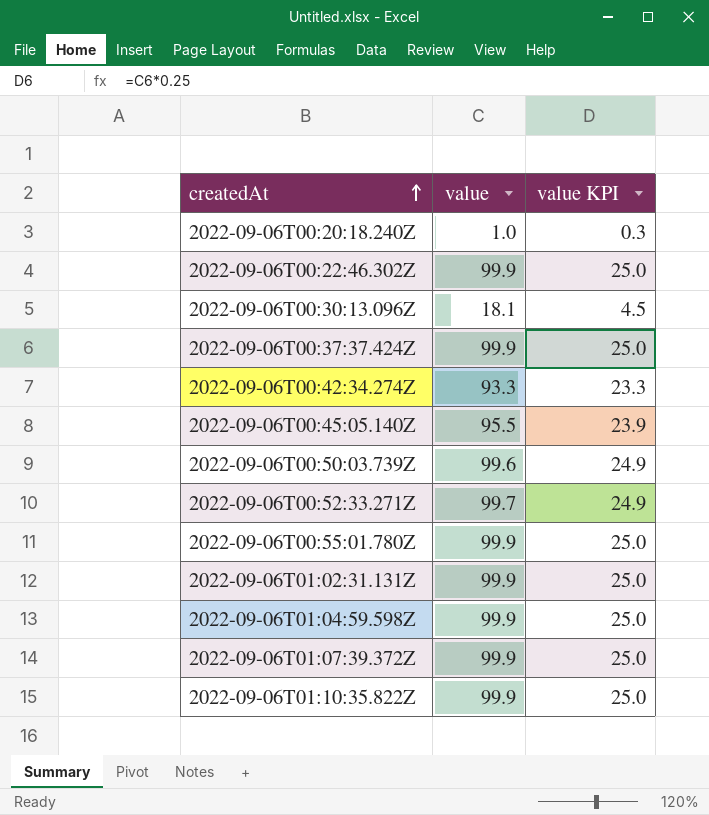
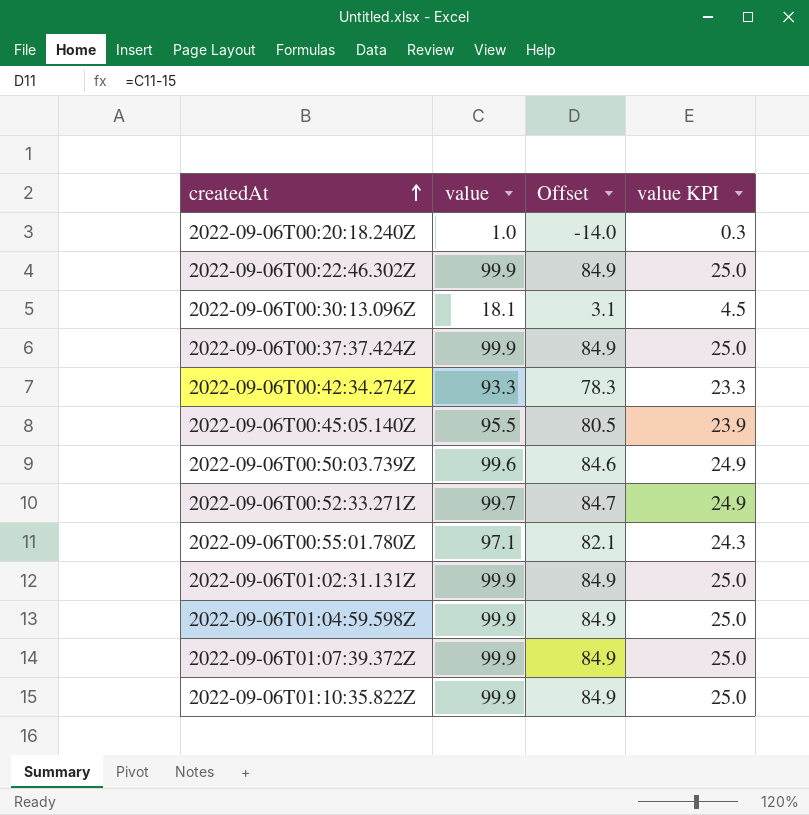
column Offset | formula: none -> [value] - 15
2022-09-06T00:55:01.780Z | value: 99.9 -> 97.1
2022-09-06T00:55:01.780Z | value KPI: 25.0 -> 24.3

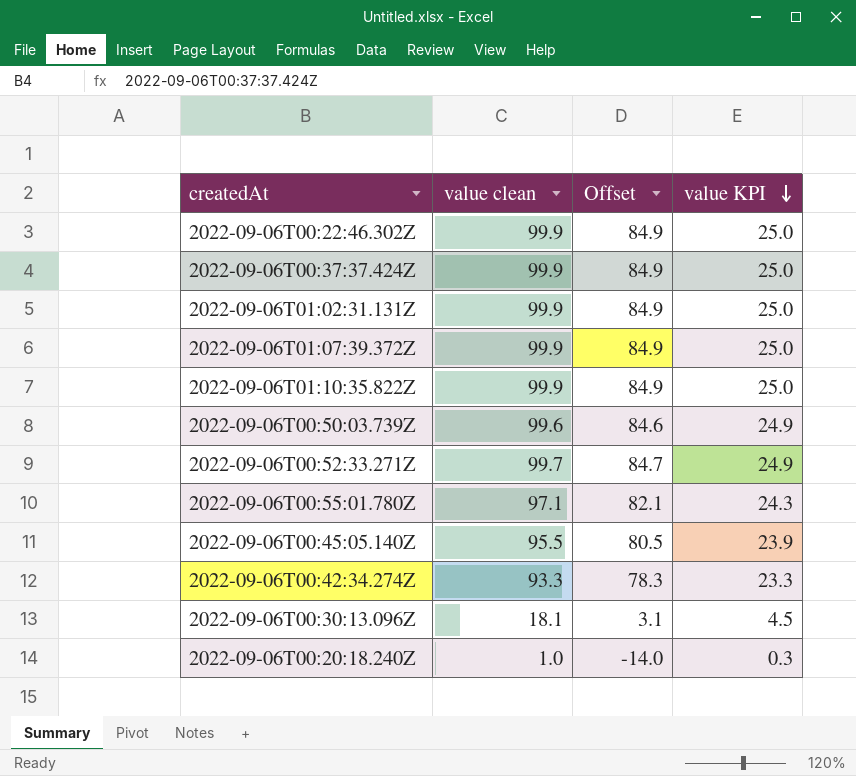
row order: createdAt ascending -> value KPI descending
column name: value -> value clean
row 2022-09-06T01:04:59.598Z: 99.9 | 84.9 | 25.0 -> none

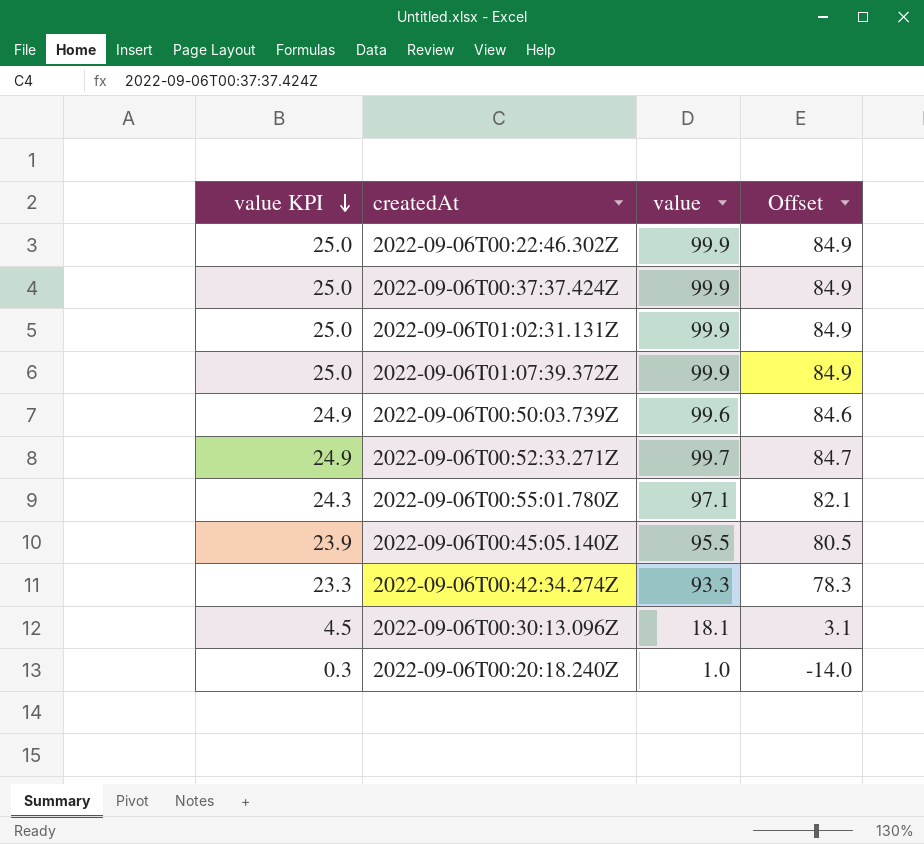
column value KPI | position: 4 -> 1
column name: value clean -> value
row 2022-09-06T01:10:35.822Z: 99.9 | 84.9 | 25.0 -> none

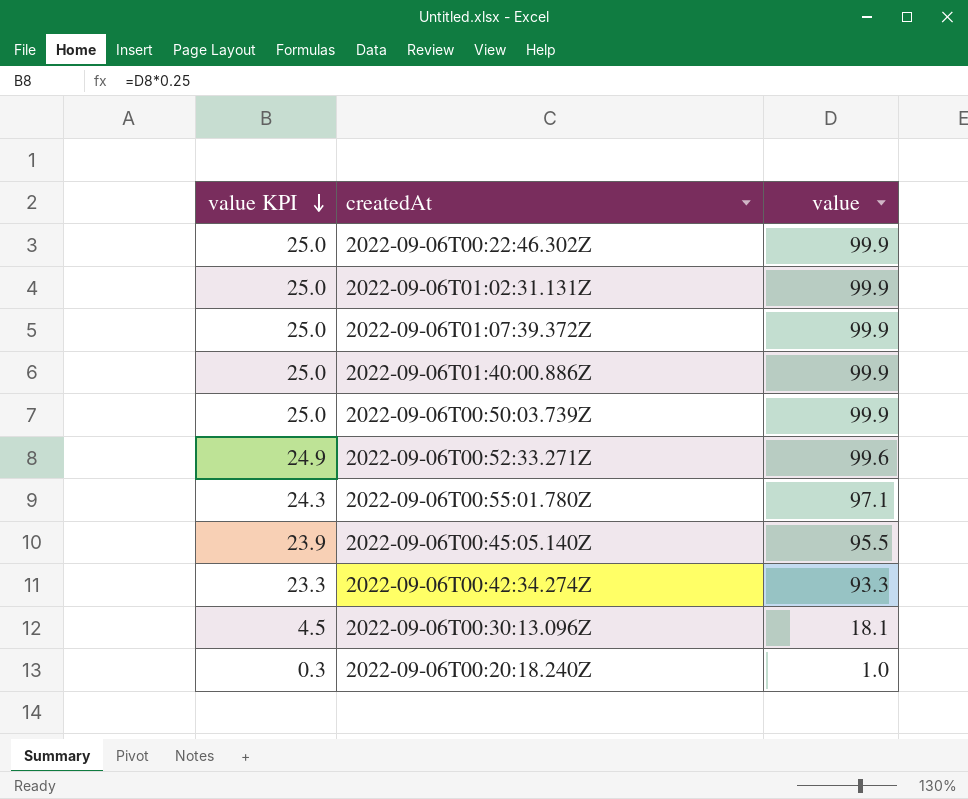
column Offset | formula: [value] - 15 -> none
row 2022-09-06T00:37:37.424Z: 25.0 | 99.9 | 84.9 -> none
row 2022-09-06T01:40:00.886Z: none -> 25.0 | 99.9
2022-09-06T00:50:03.739Z | value KPI: 24.9 -> 25.0
2022-09-06T00:50:03.739Z | value: 99.6 -> 99.9
2022-09-06T00:52:33.271Z | value: 99.7 -> 99.6

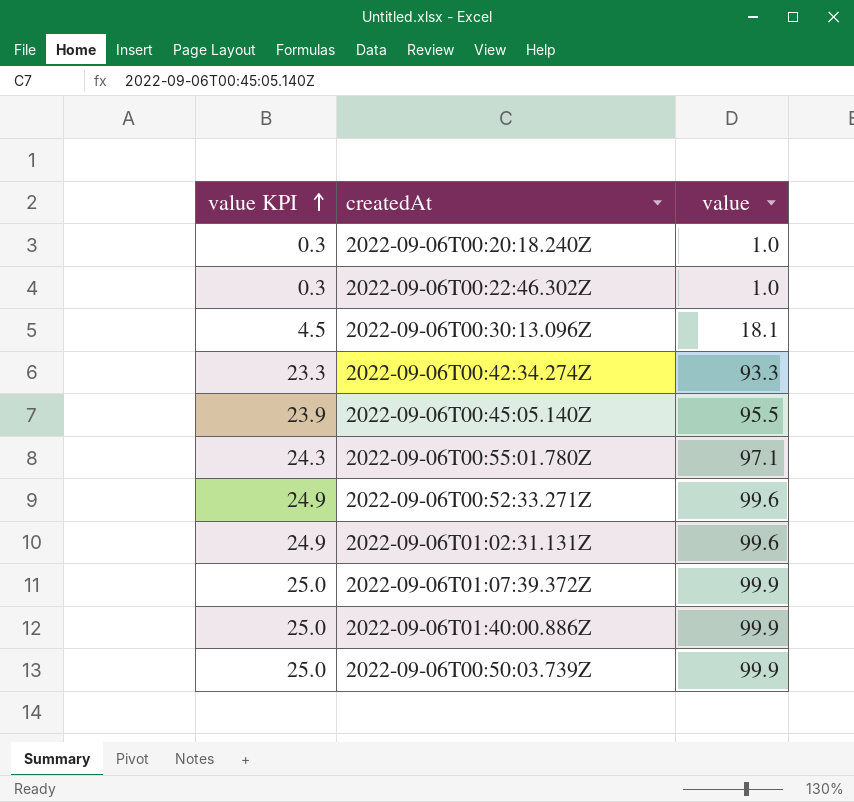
row order: value KPI descending -> value KPI ascending
2022-09-06T00:22:46.302Z | value KPI: 25.0 -> 0.3
2022-09-06T00:22:46.302Z | value: 99.9 -> 1.0
2022-09-06T01:02:31.131Z | value KPI: 25.0 -> 24.9
2022-09-06T01:02:31.131Z | value: 99.9 -> 99.6

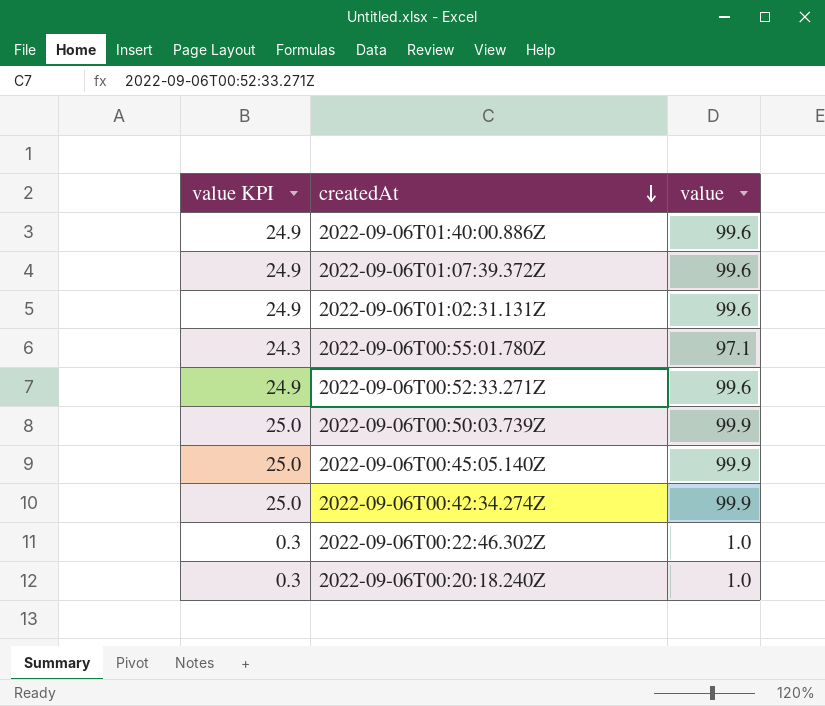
row order: value KPI ascending -> createdAt descending
row 2022-09-06T00:30:13.096Z: 4.5 | 18.1 -> none
2022-09-06T01:40:00.886Z | value KPI: 25.0 -> 24.9
2022-09-06T01:40:00.886Z | value: 99.9 -> 99.6
2022-09-06T01:07:39.372Z | value KPI: 25.0 -> 24.9
2022-09-06T01:07:39.372Z | value: 99.9 -> 99.6
2022-09-06T00:45:05.140Z | value KPI: 23.9 -> 25.0
2022-09-06T00:45:05.140Z | value: 95.5 -> 99.9
2022-09-06T00:42:34.274Z | value KPI: 23.3 -> 25.0
2022-09-06T00:42:34.274Z | value: 93.3 -> 99.9

